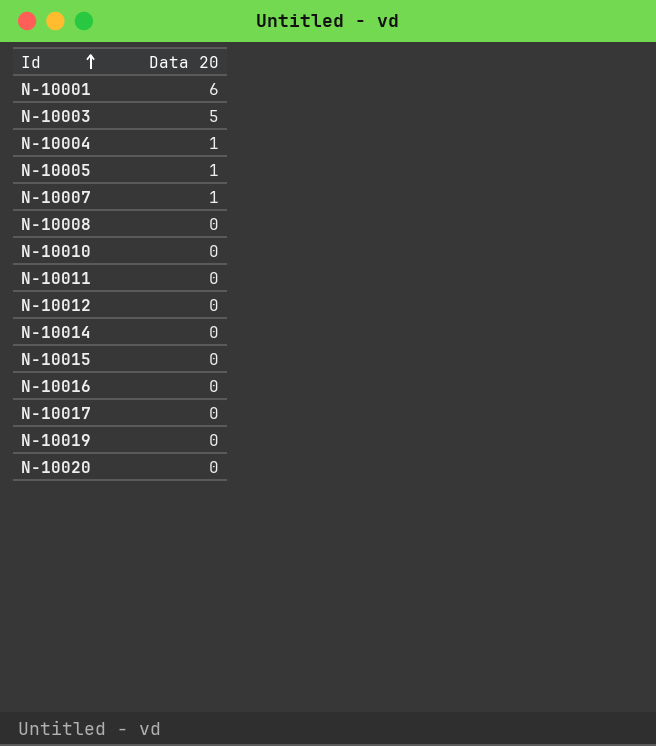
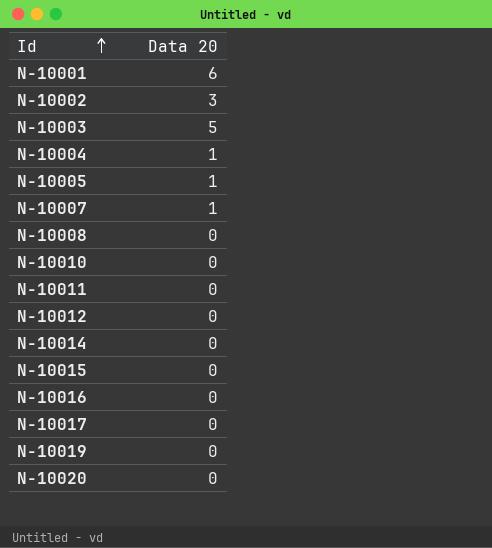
row N-10002: none -> 3

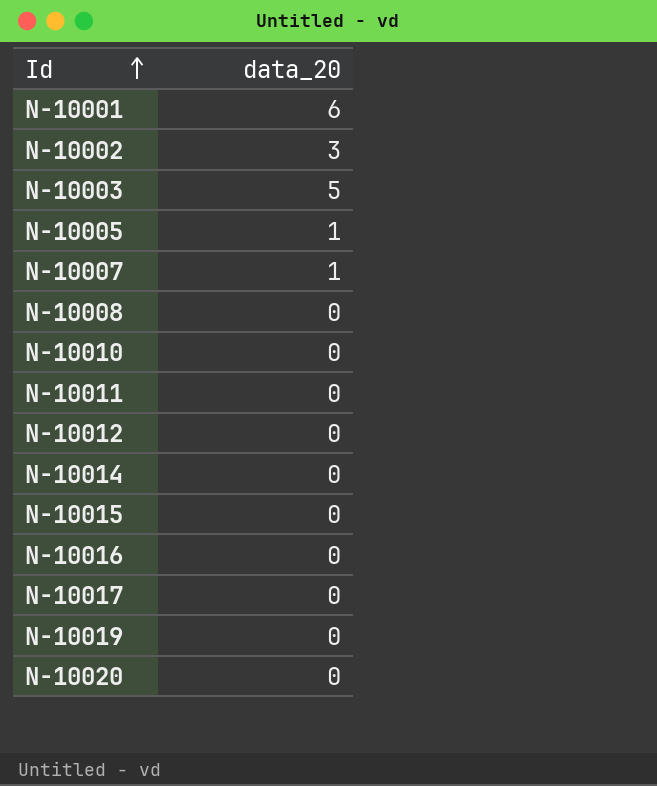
column name: Data 20 -> data_20
row N-10004: 1 -> none

